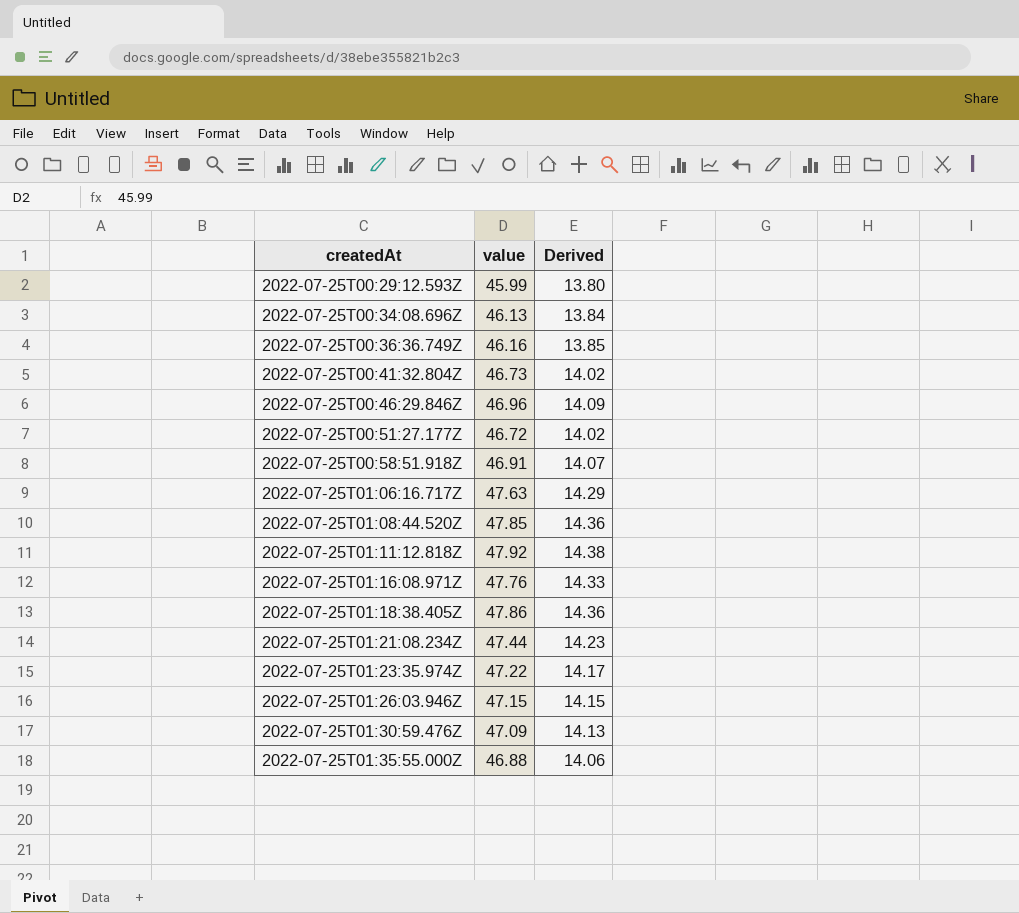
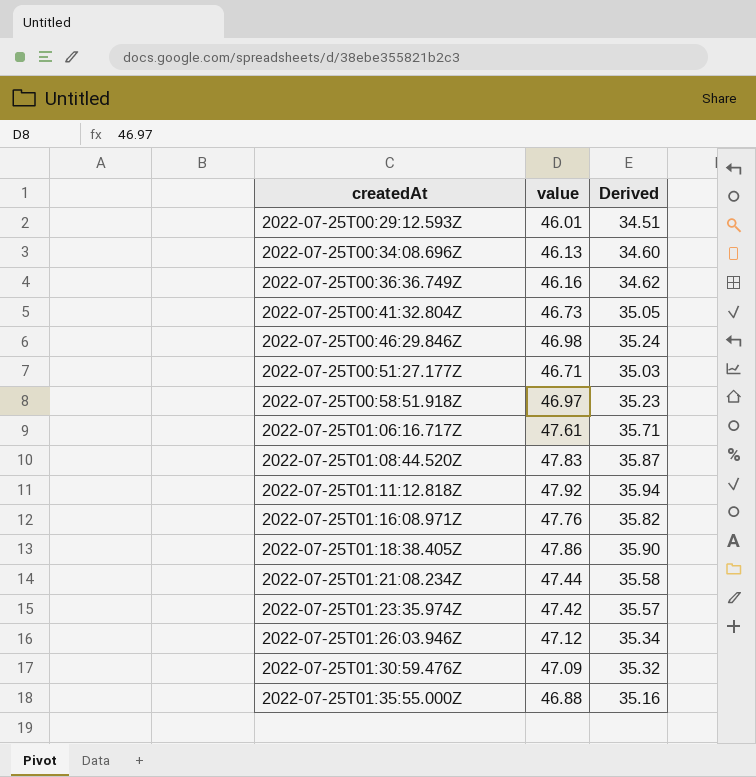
column Derived | formula: [value] * 0.3 -> [value] * 0.75
2022-07-25T00:29:12.593Z | value: 45.99 -> 46.01
2022-07-25T00:46:29.846Z | value: 46.96 -> 46.98
2022-07-25T00:51:27.177Z | value: 46.72 -> 46.71
2022-07-25T00:58:51.918Z | value: 46.91 -> 46.97
2022-07-25T01:06:16.717Z | value: 47.63 -> 47.61
2022-07-25T01:08:44.520Z | value: 47.85 -> 47.83
2022-07-25T01:23:35.974Z | value: 47.22 -> 47.42
2022-07-25T01:26:03.946Z | value: 47.15 -> 47.12

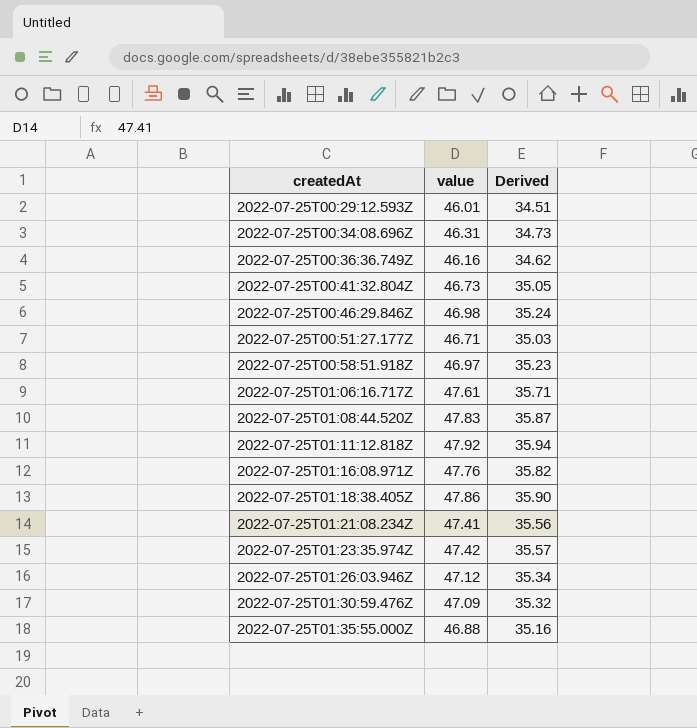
2022-07-25T00:34:08.696Z | value: 46.13 -> 46.31
2022-07-25T00:34:08.696Z | Derived: 34.60 -> 34.73
2022-07-25T01:21:08.234Z | value: 47.44 -> 47.41
2022-07-25T01:21:08.234Z | Derived: 35.58 -> 35.56

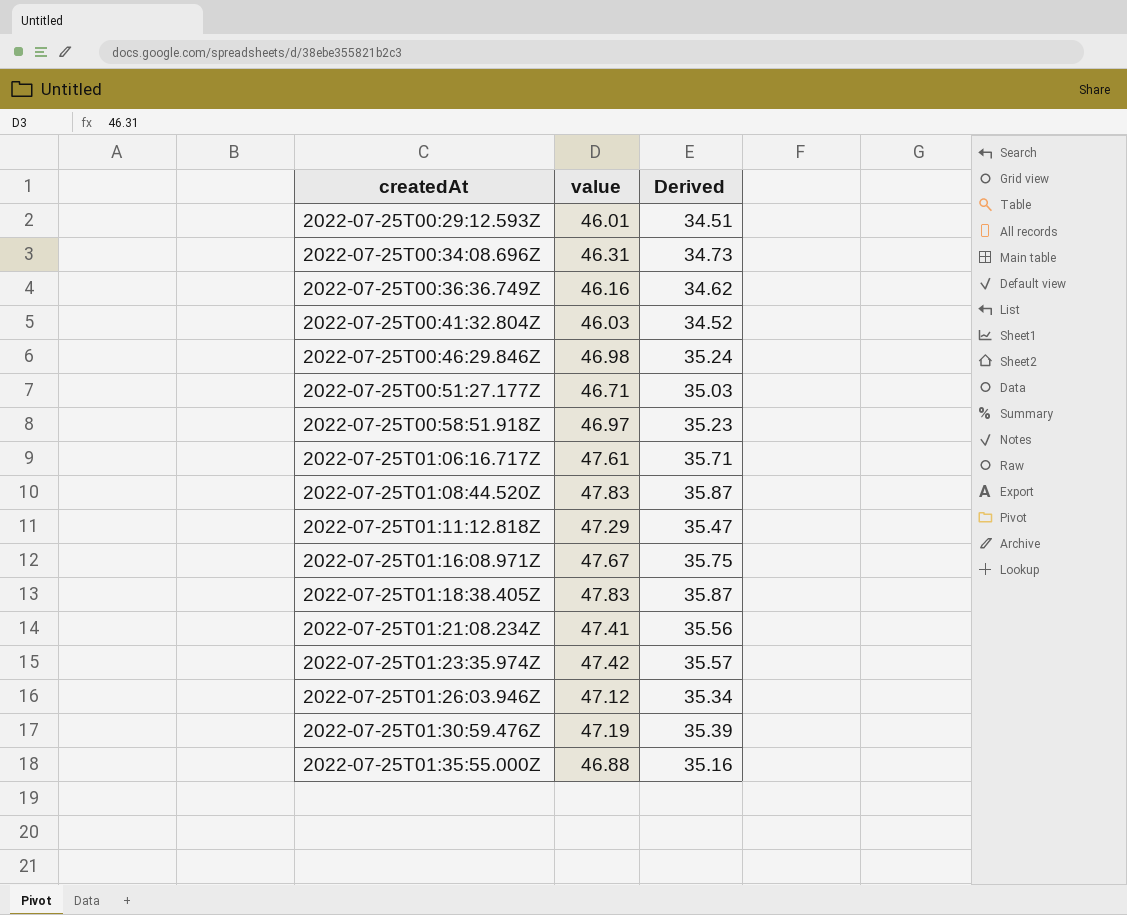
2022-07-25T00:41:32.804Z | value: 46.73 -> 46.03
2022-07-25T00:41:32.804Z | Derived: 35.05 -> 34.52
2022-07-25T01:11:12.818Z | value: 47.92 -> 47.29
2022-07-25T01:11:12.818Z | Derived: 35.94 -> 35.47
2022-07-25T01:16:08.971Z | value: 47.76 -> 47.67
2022-07-25T01:16:08.971Z | Derived: 35.82 -> 35.75
2022-07-25T01:18:38.405Z | value: 47.86 -> 47.83
2022-07-25T01:18:38.405Z | Derived: 35.90 -> 35.87
2022-07-25T01:30:59.476Z | value: 47.09 -> 47.19
2022-07-25T01:30:59.476Z | Derived: 35.32 -> 35.39

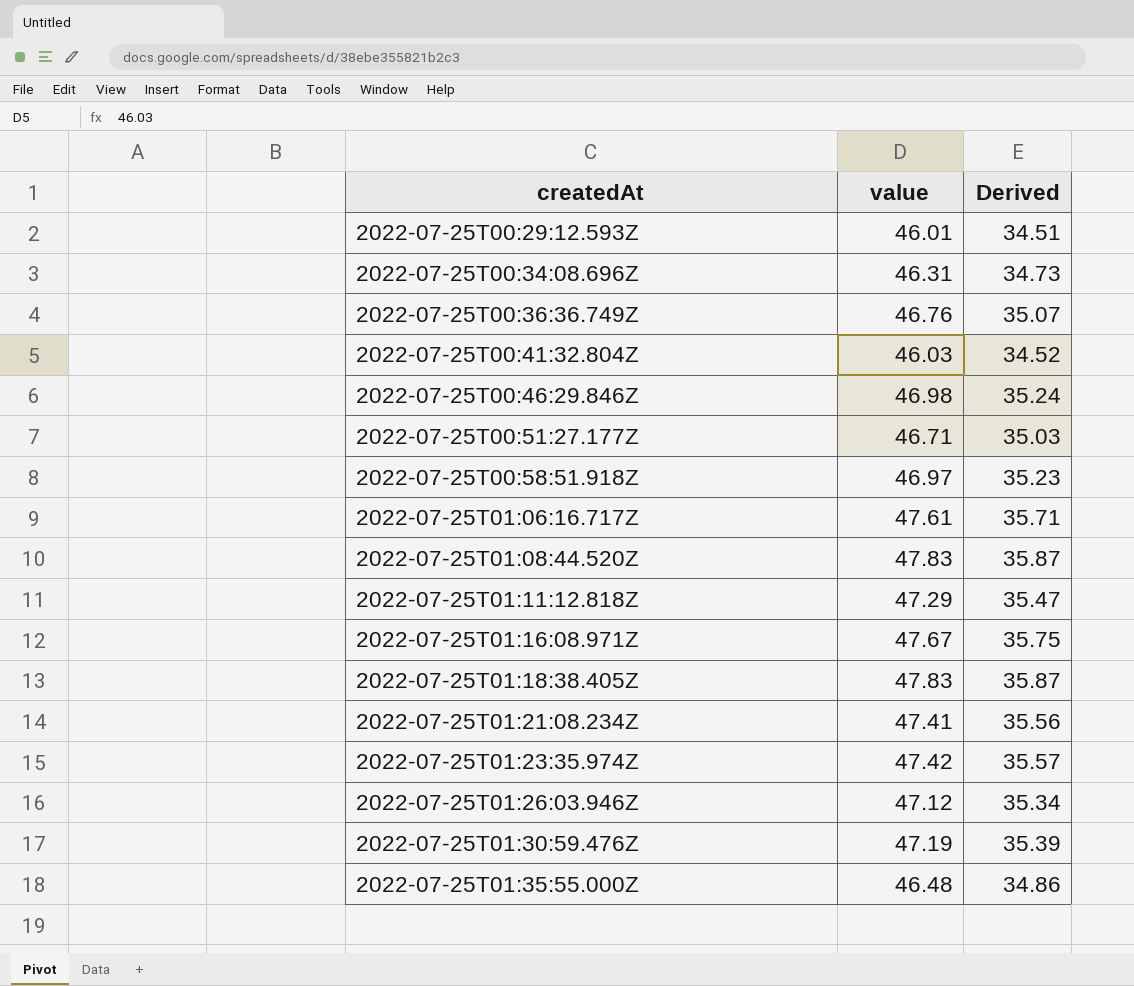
2022-07-25T00:36:36.749Z | value: 46.16 -> 46.76
2022-07-25T00:36:36.749Z | Derived: 34.62 -> 35.07
2022-07-25T01:35:55.000Z | value: 46.88 -> 46.48
2022-07-25T01:35:55.000Z | Derived: 35.16 -> 34.86

